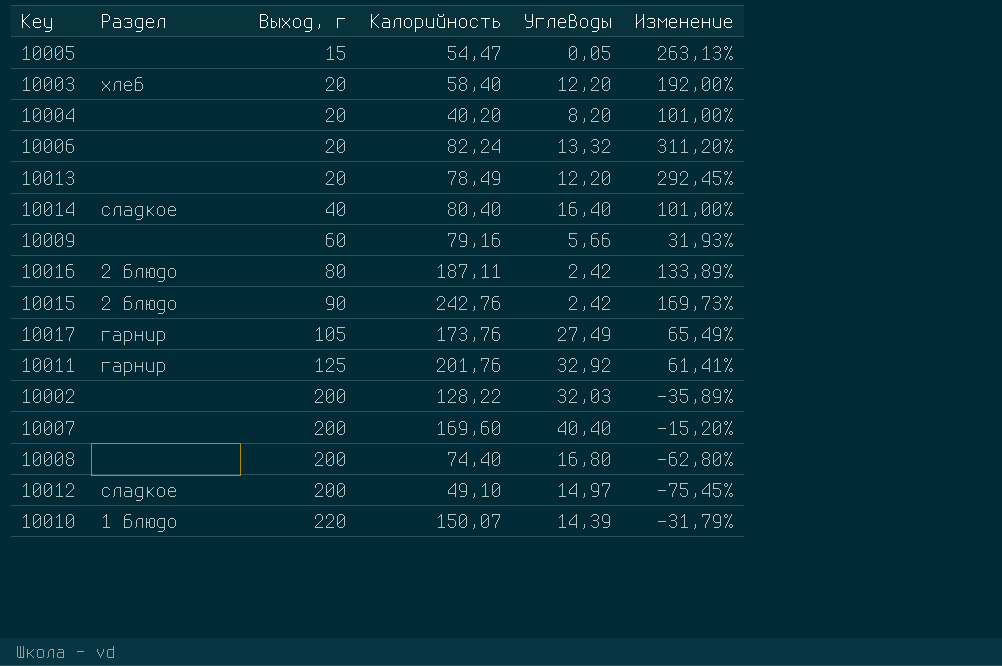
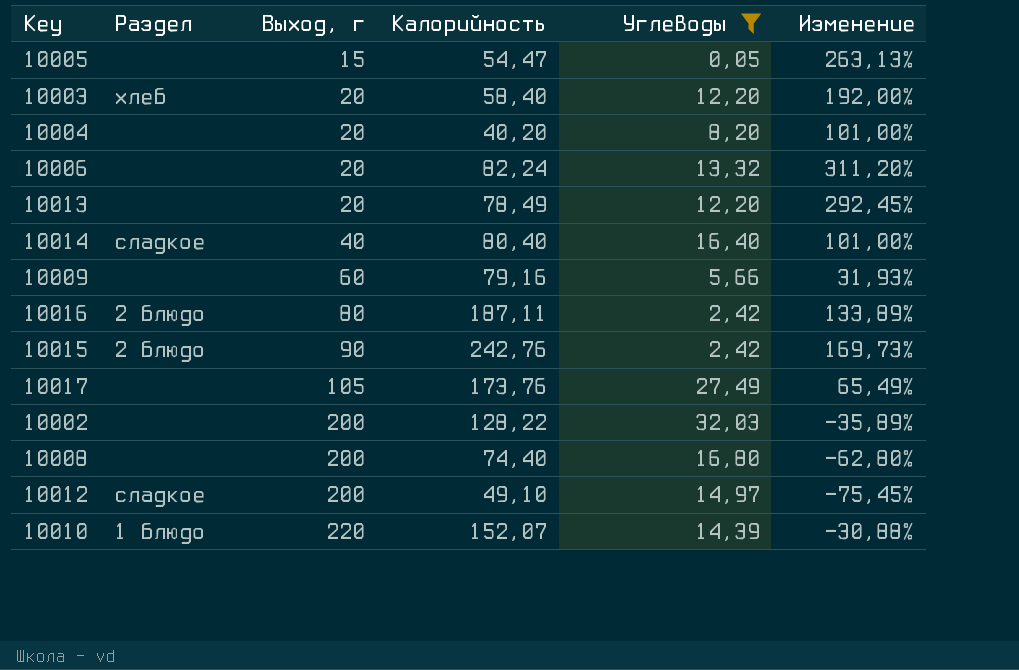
filter: none -> Углеводы <= 32,03
10017 | Раздел: гарнир -> none
10010 | Калорийность: 150,07 -> 152,07
10010 | Изменение: -31,79% -> -30,88%

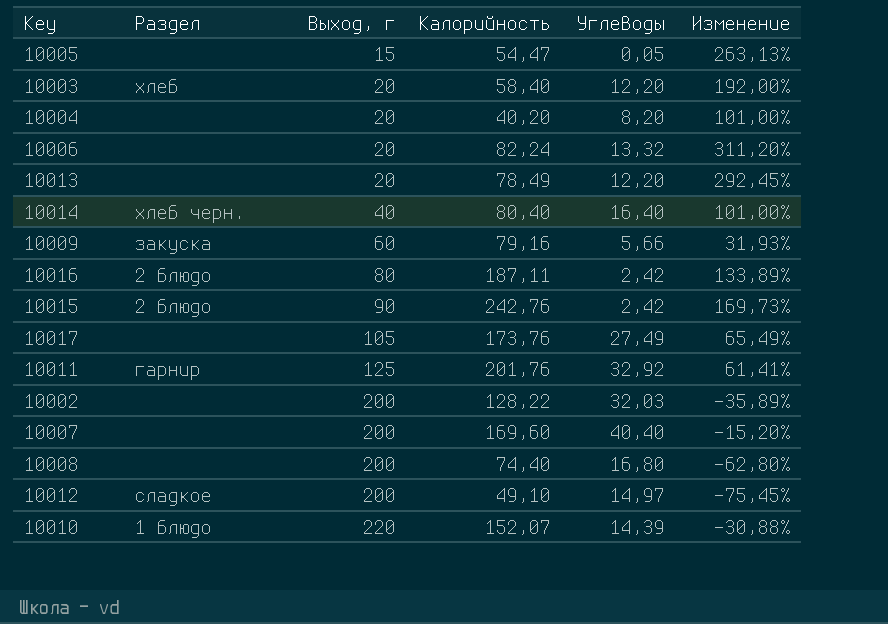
filter: Углеводы <= 32,03 -> none
10014 | Раздел: сладкое -> хлеб черн.
10009 | Раздел: none -> закуска

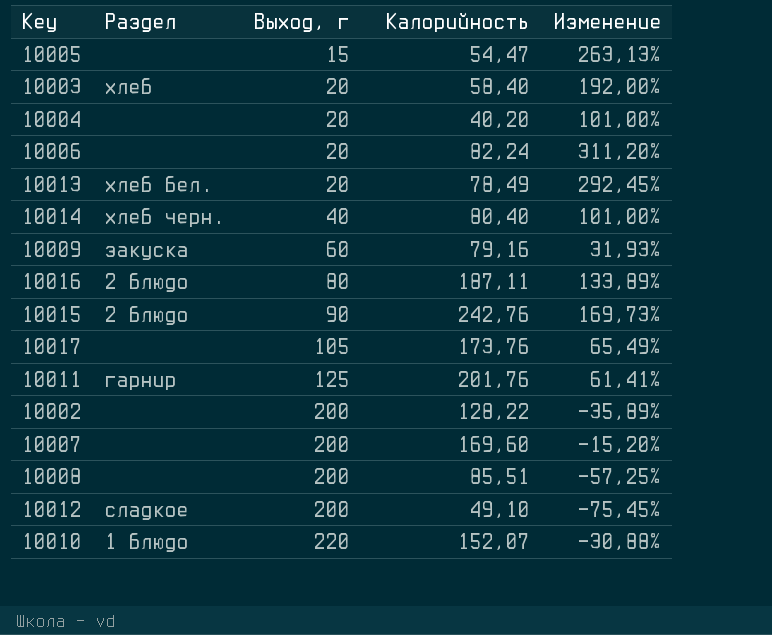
column Углеводы | position: 5 -> none
10013 | Раздел: none -> хлеб бел.
10008 | Калорийность: 74,40 -> 85,51
10008 | Изменение: -62,80% -> -57,25%

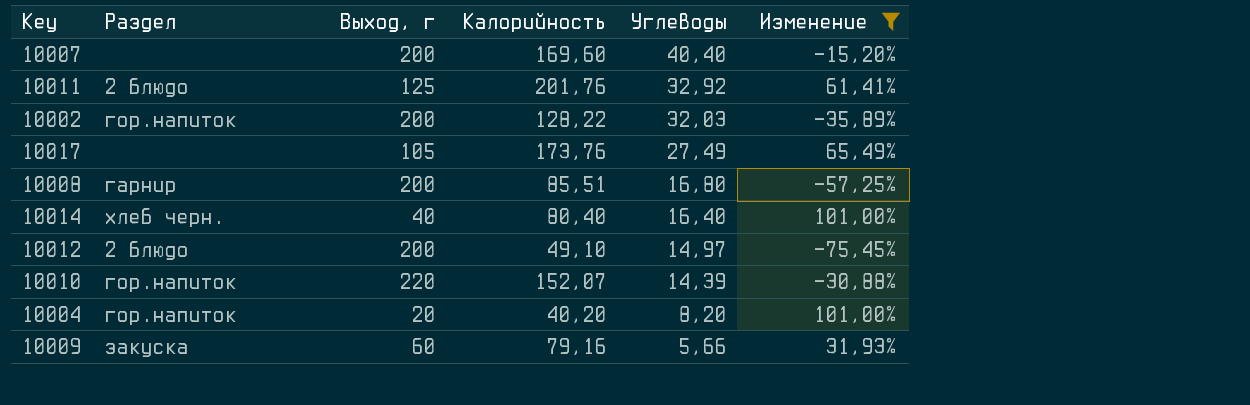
filter: none -> Изменение <= 101,00%
row order: Выход, г ascending -> Углеводы descending
column Углеводы | position: none -> 5
10011 | Раздел: гарнир -> 2 блюдо
10002 | Раздел: none -> гор.напиток
10008 | Раздел: none -> гарнир
10012 | Раздел: сладкое -> 2 блюдо
10010 | Раздел: 1 блюдо -> гор.напиток
10004 | Раздел: none -> гор.напиток

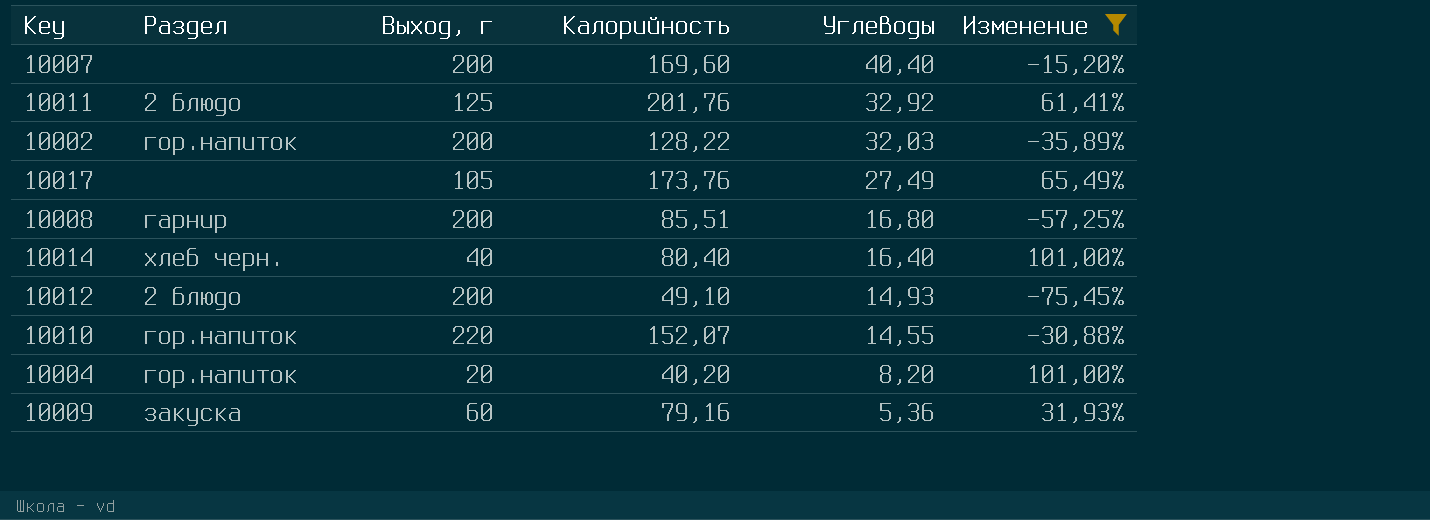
10012 | Углеводы: 14,97 -> 14,93
10010 | Углеводы: 14,39 -> 14,55
10009 | Углеводы: 5,66 -> 5,36

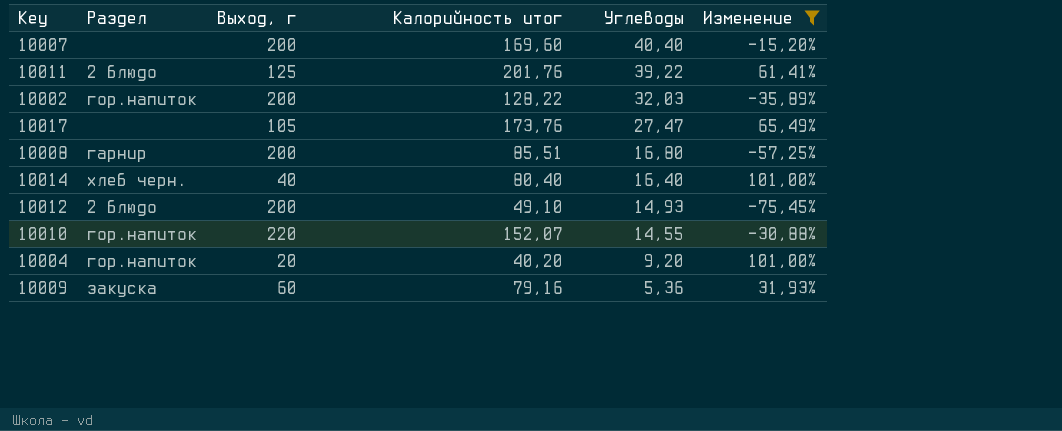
column name: Калорийность -> Калорийность итог
10011 | Углеводы: 32,92 -> 39,22
10017 | Углеводы: 27,49 -> 27,47
10004 | Углеводы: 8,20 -> 9,20

